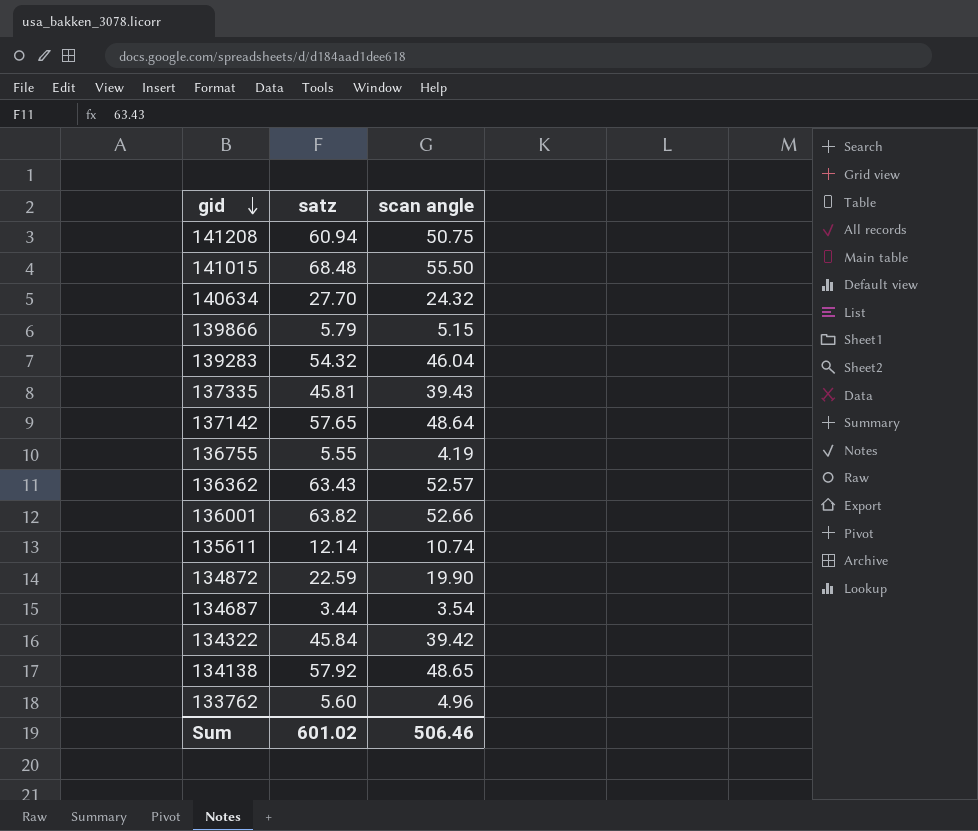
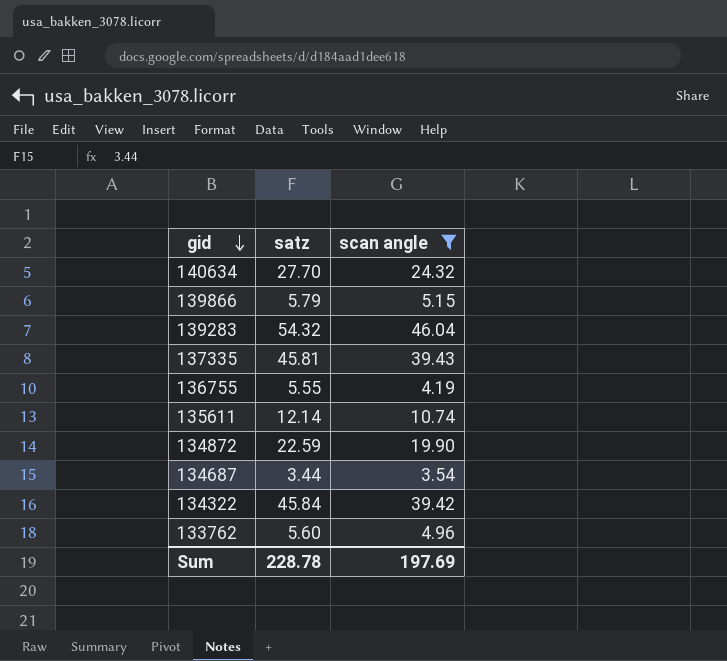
filter: none -> scan angle <= 46.04
Sum | satz: 601.02 -> 228.78
Sum | scan angle: 506.46 -> 197.69

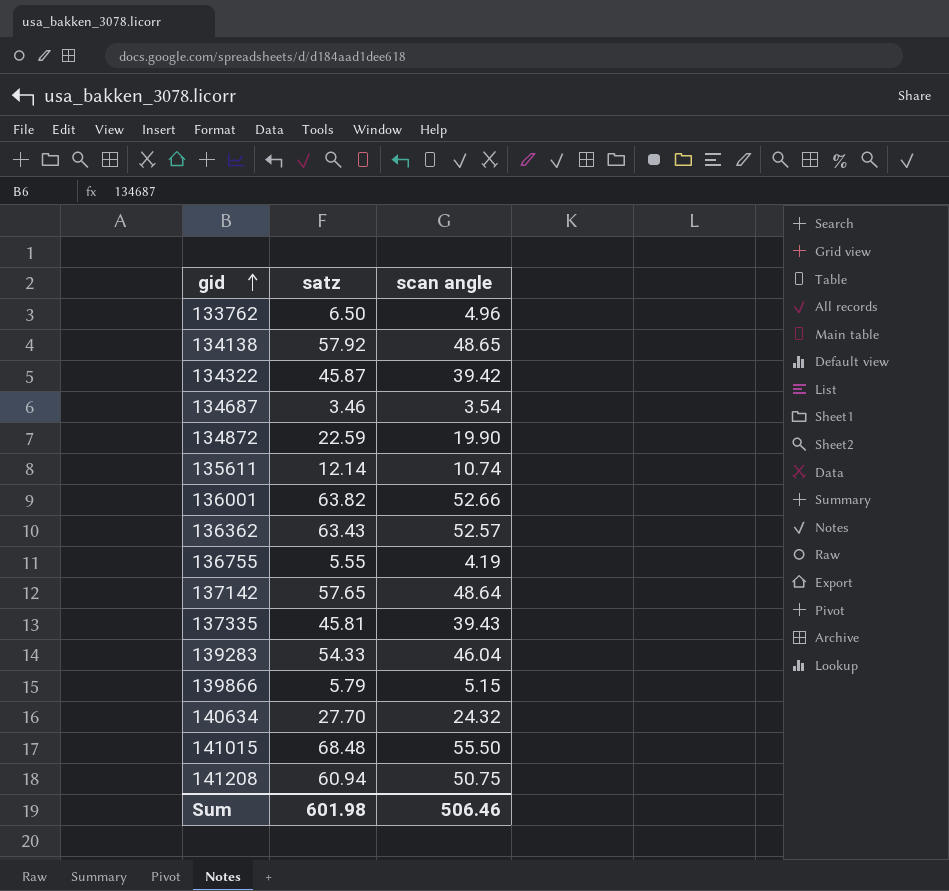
filter: scan angle <= 46.04 -> none
row order: gid descending -> gid ascending
133762 | satz: 5.60 -> 6.50
134322 | satz: 45.84 -> 45.87
134687 | satz: 3.44 -> 3.46
139283 | satz: 54.32 -> 54.33
Sum | satz: 228.78 -> 601.98
Sum | scan angle: 197.69 -> 506.46

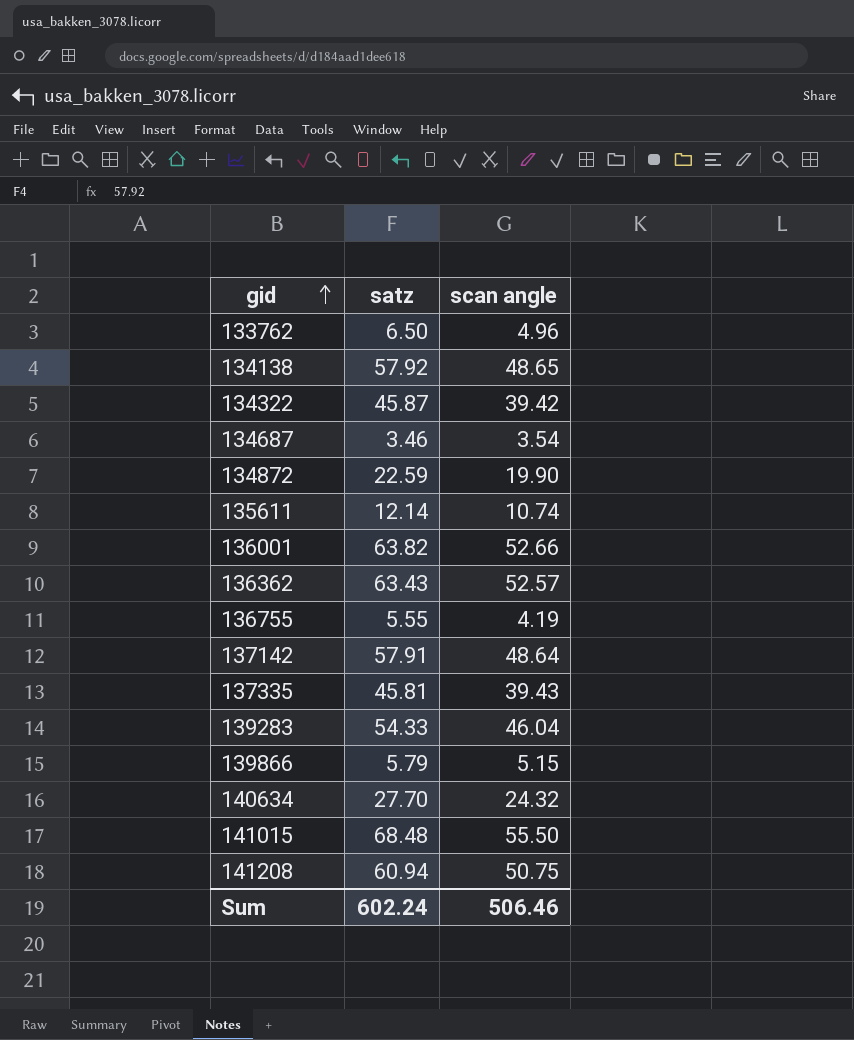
137142 | satz: 57.65 -> 57.91
Sum | satz: 601.98 -> 602.24

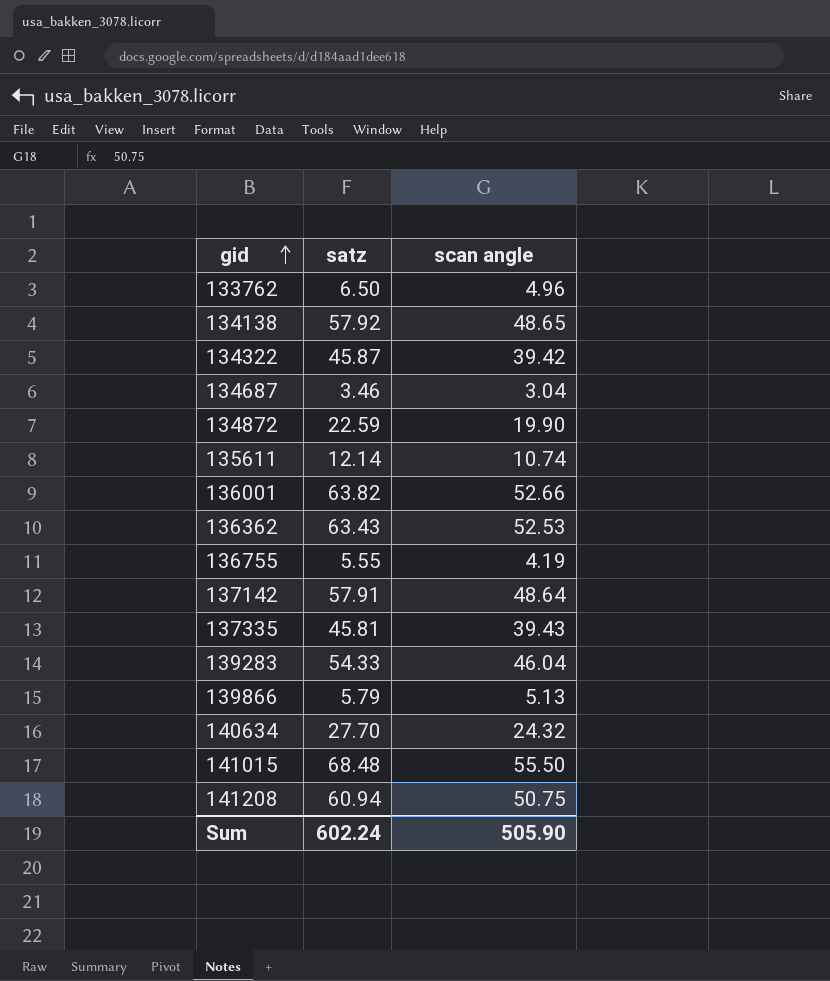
134687 | scan angle: 3.54 -> 3.04
136362 | scan angle: 52.57 -> 52.53
139866 | scan angle: 5.15 -> 5.13
Sum | scan angle: 506.46 -> 505.90

